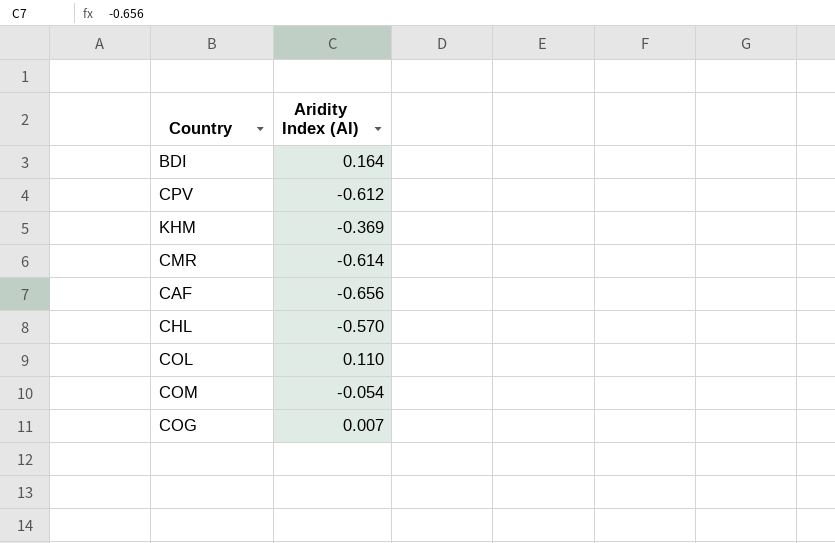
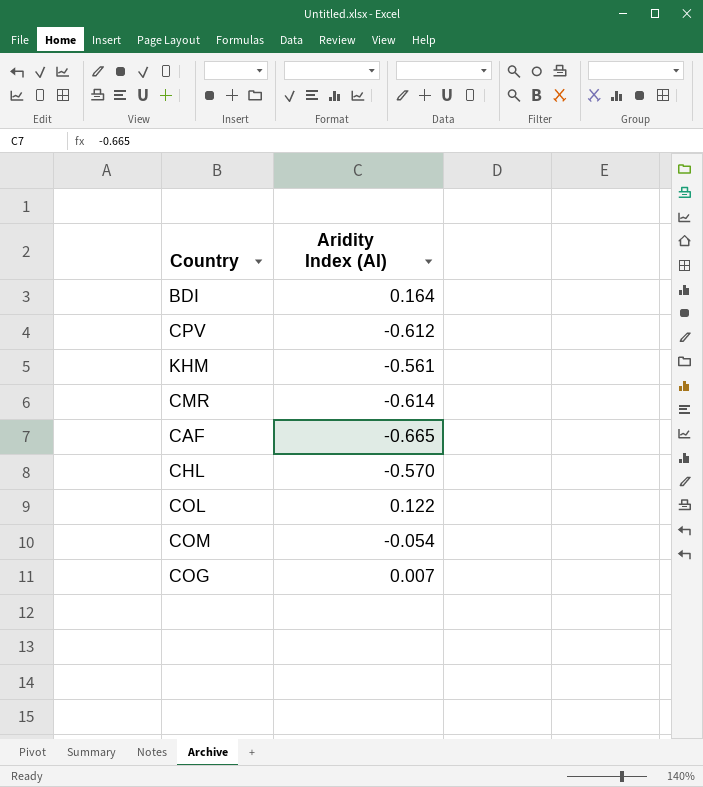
KHM | Aridity Index (AI): -0.369 -> -0.561
CAF | Aridity Index (AI): -0.656 -> -0.665
COL | Aridity Index (AI): 0.110 -> 0.122

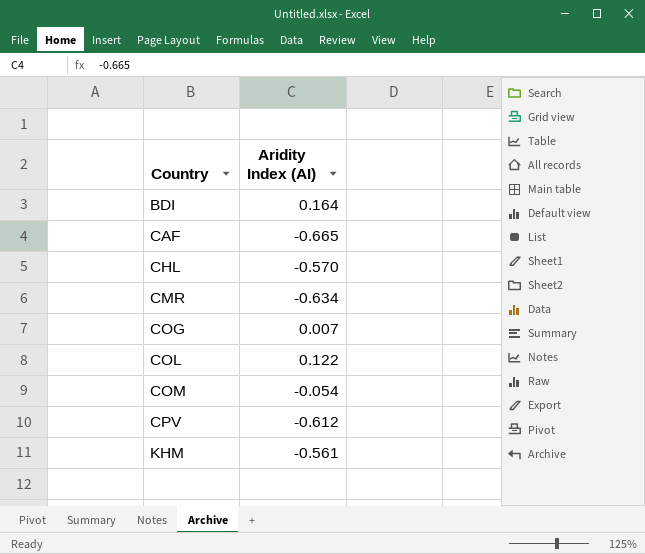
row order: none -> Country ascending
CMR | Aridity Index (AI): -0.614 -> -0.634

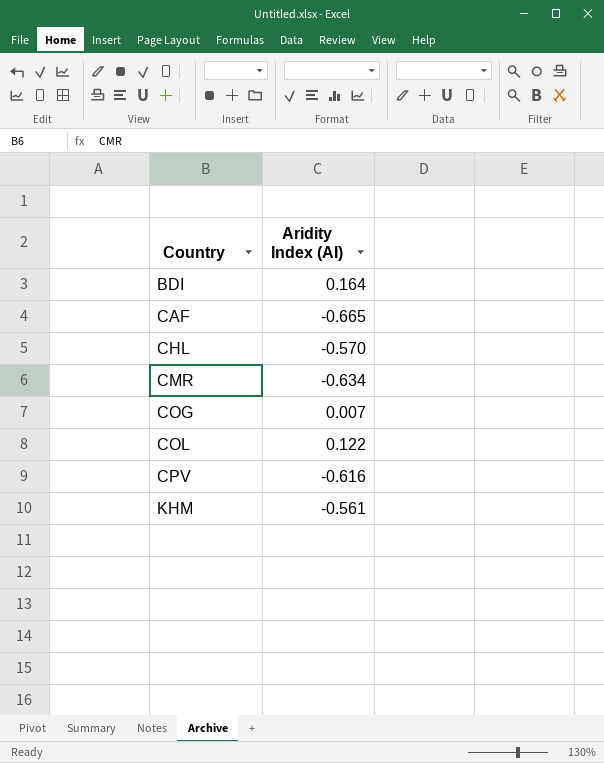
row COM: -0.054 -> none
CPV | Aridity Index (AI): -0.612 -> -0.616

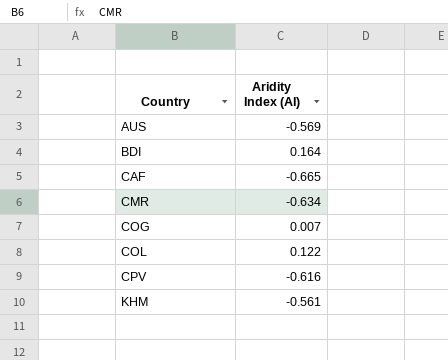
row CHL: -0.570 -> none
row AUS: none -> -0.569

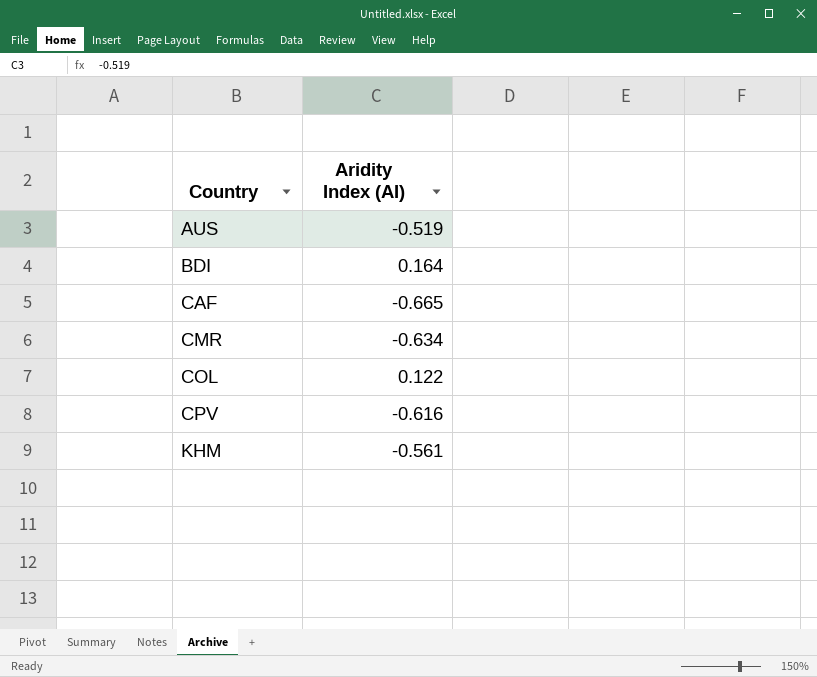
row COG: 0.007 -> none
AUS | Aridity Index (AI): -0.569 -> -0.519

